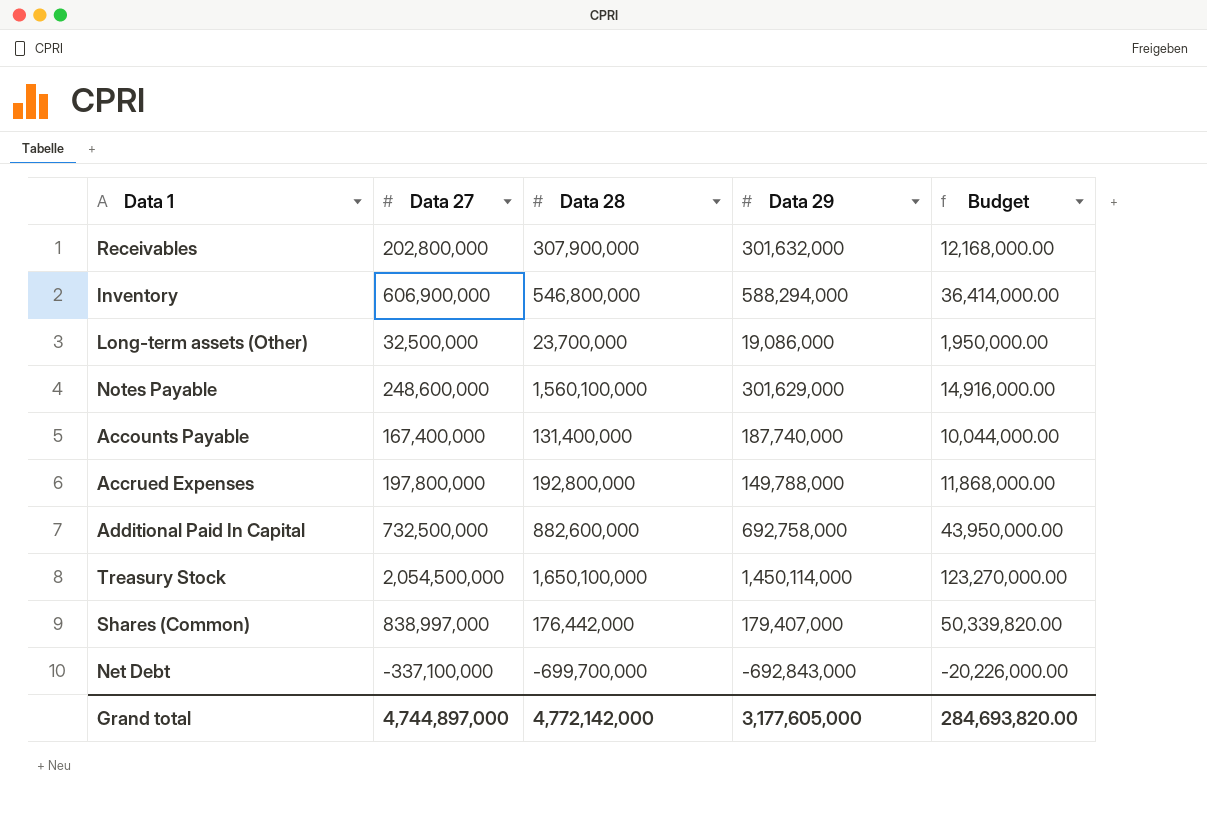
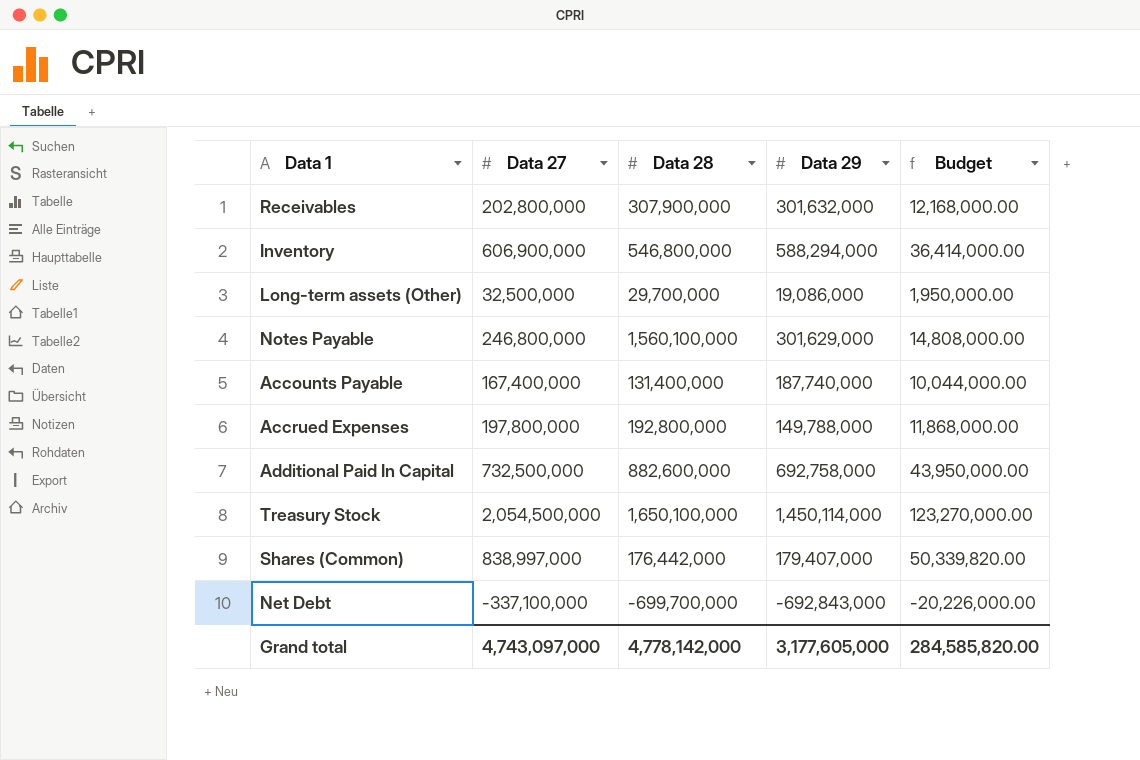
Long-term assets (Other) | Data 28: 23,700,000 -> 29,700,000
Notes Payable | Data 27: 248,600,000 -> 246,800,000
Notes Payable | Budget: 14,916,000.00 -> 14,808,000.00
Grand total | Data 27: 4,744,897,000 -> 4,743,097,000
Grand total | Data 28: 4,772,142,000 -> 4,778,142,000
Grand total | Budget: 284,693,820.00 -> 284,585,820.00

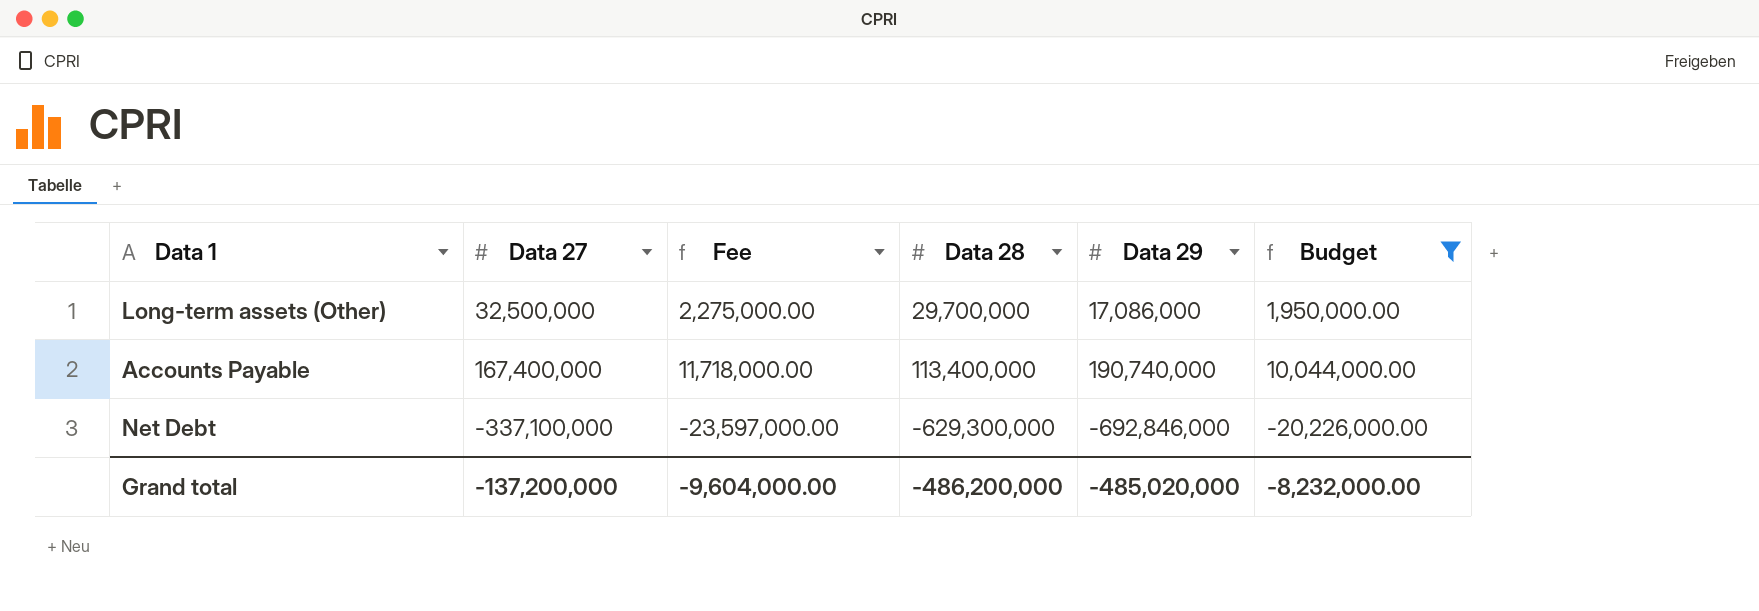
filter: none -> Budget <= 10,044,000.00
column Fee | formula: none -> [Data 27] * 0.07
Long-term assets (Other) | Data 29: 19,086,000 -> 17,086,000
Accounts Payable | Data 28: 131,400,000 -> 113,400,000
Accounts Payable | Data 29: 187,740,000 -> 190,740,000
Net Debt | Data 28: -699,700,000 -> -629,300,000
Net Debt | Data 29: -692,843,000 -> -692,846,000
Grand total | Data 27: 4,743,097,000 -> -137,200,000
Grand total | Data 28: 4,778,142,000 -> -486,200,000
Grand total | Data 29: 3,177,605,000 -> -485,020,000
Grand total | Budget: 284,585,820.00 -> -8,232,000.00

